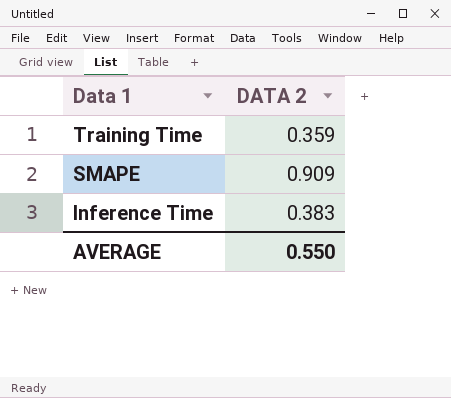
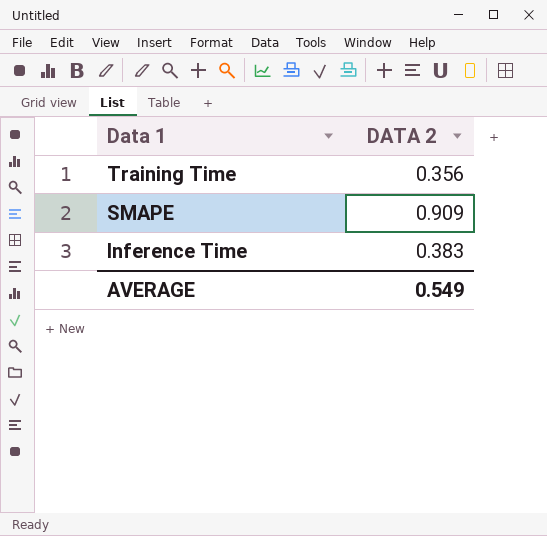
Training Time | DATA 2: 0.359 -> 0.356
AVERAGE | DATA 2: 0.550 -> 0.549

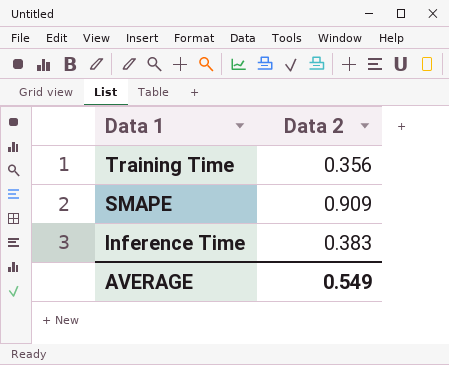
column name: DATA 2 -> Data 2

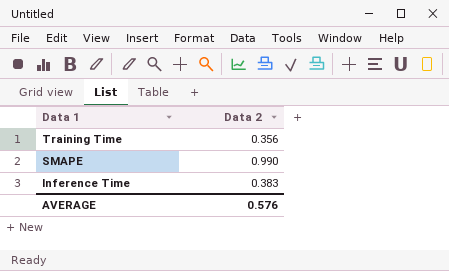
SMAPE | Data 2: 0.909 -> 0.990
AVERAGE | Data 2: 0.549 -> 0.576

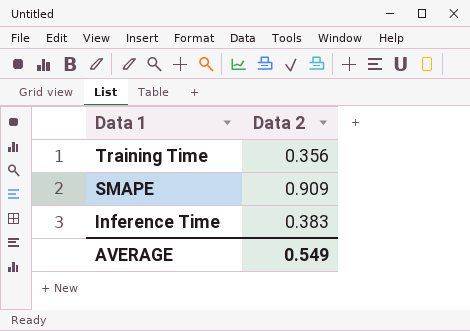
SMAPE | Data 2: 0.990 -> 0.909
AVERAGE | Data 2: 0.576 -> 0.549

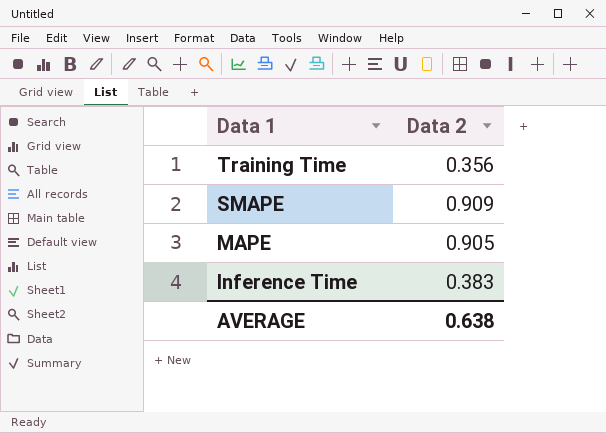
row MAPE: none -> 0.905
AVERAGE | Data 2: 0.549 -> 0.638

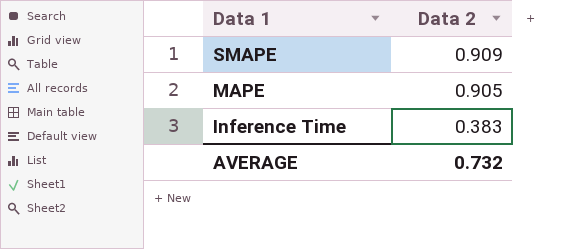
row Training Time: 0.356 -> none
AVERAGE | Data 2: 0.638 -> 0.732

